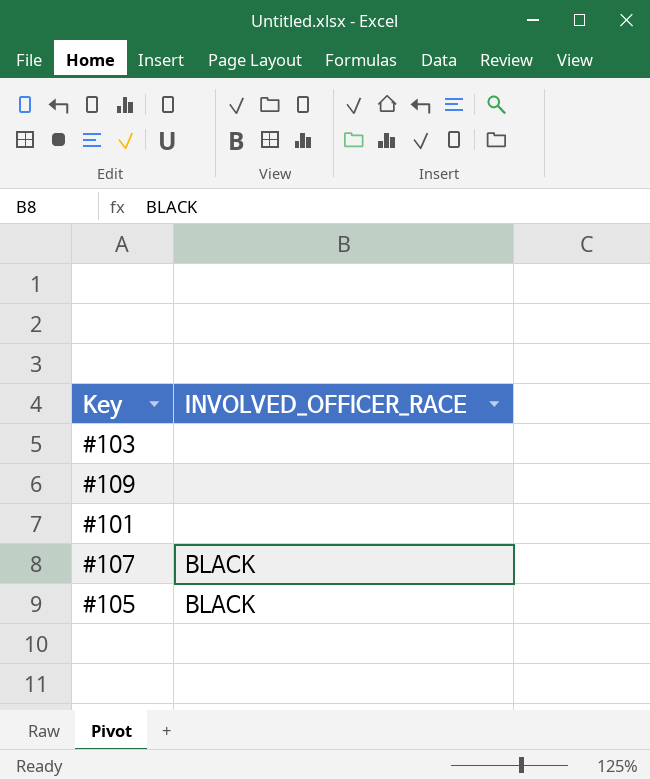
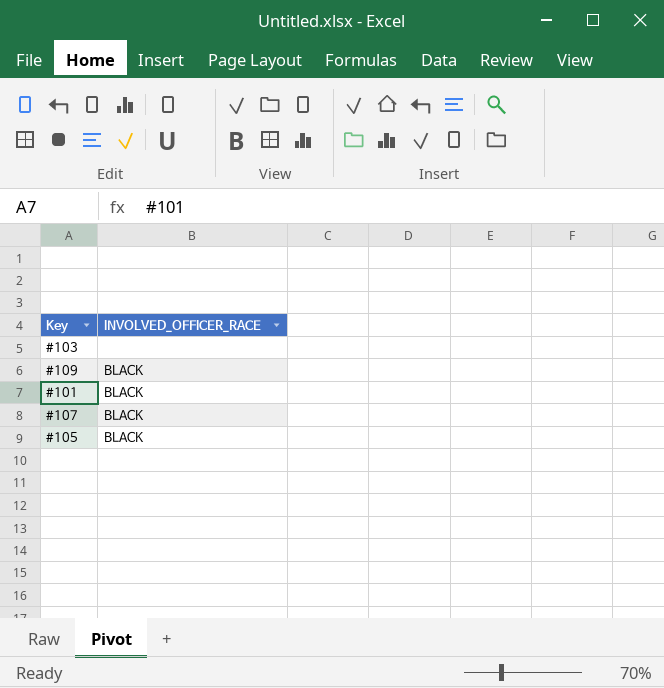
#109 | INVOLVED_OFFICER_RACE: none -> BLACK
#101 | INVOLVED_OFFICER_RACE: none -> BLACK

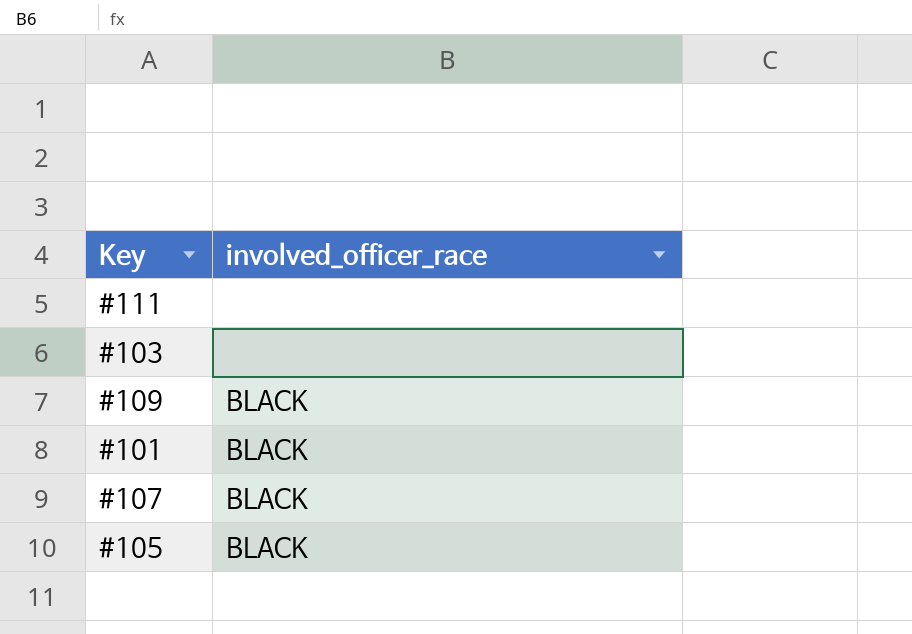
column name: INVOLVED_OFFICER_RACE -> involved_officer_race
row #111: none -> none

